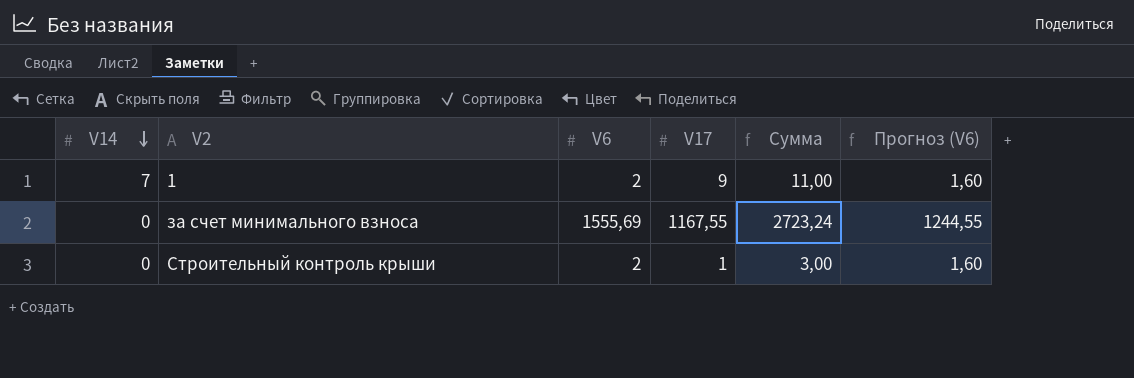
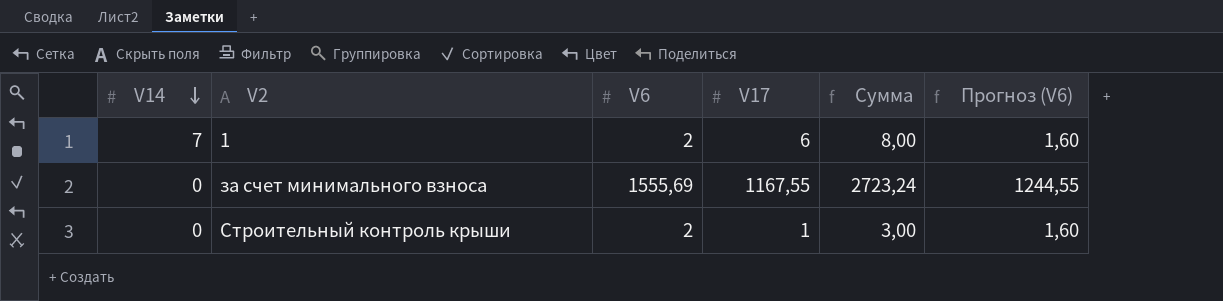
1 | V17: 9 -> 6
1 | Сумма: 11,00 -> 8,00

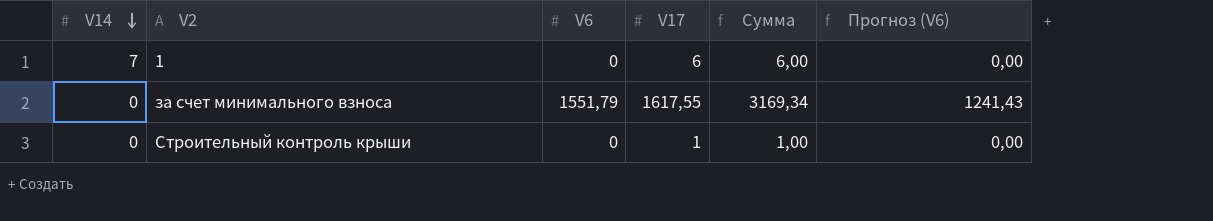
1 | V6: 2 -> 0
1 | Сумма: 8,00 -> 6,00
1 | Прогноз (V6): 1,60 -> 0,00
за счет минимального взноса | V6: 1555,69 -> 1551,79
за счет минимального взноса | V17: 1167,55 -> 1617,55
за счет минимального взноса | Сумма: 2723,24 -> 3169,34
за счет минимального взноса | Прогноз (V6): 1244,55 -> 1241,43
Строительный контроль крыши | V6: 2 -> 0
Строительный контроль крыши | Сумма: 3,00 -> 1,00
Строительный контроль крыши | Прогноз (V6): 1,60 -> 0,00

